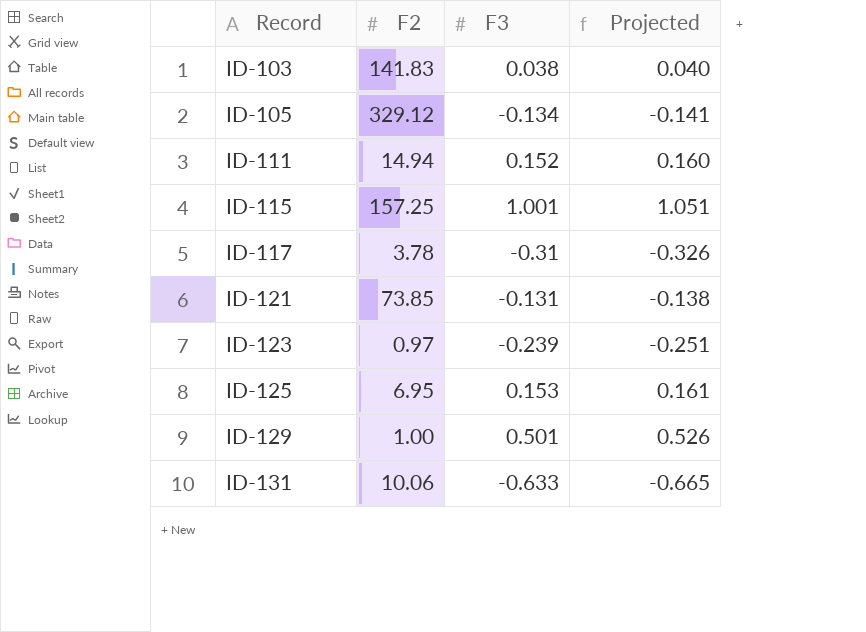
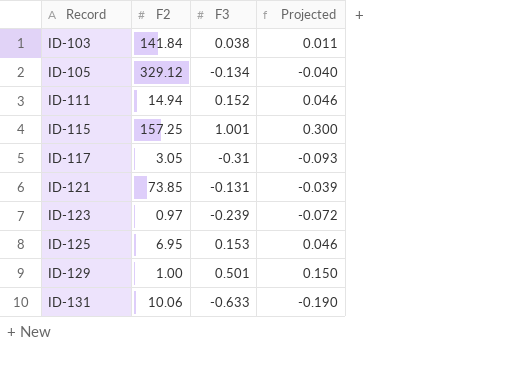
column Projected | formula: [F3] * 1.05 -> [F3] * 0.3
ID-103 | F2: 141.83 -> 141.84
ID-117 | F2: 3.78 -> 3.05

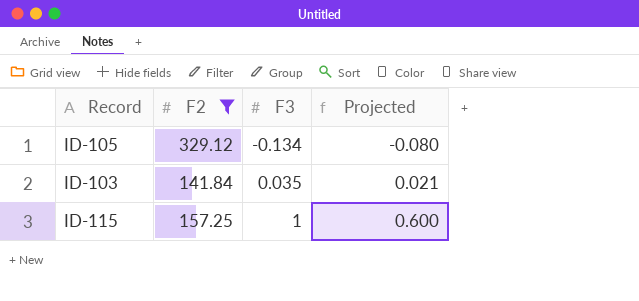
filter: none -> F2 >= 141.84
row order: Record ascending -> F3 ascending
column Projected | formula: [F3] * 0.3 -> [F3] * 0.6
ID-103 | F3: 0.038 -> 0.035
ID-115 | F3: 1.001 -> 1

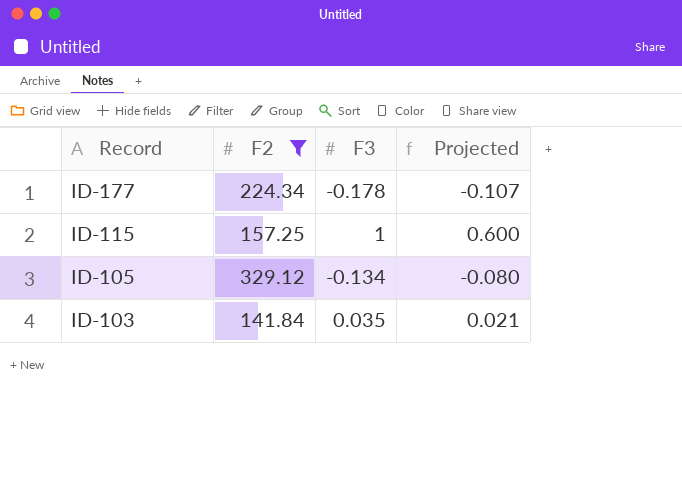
row order: F3 ascending -> Record descending
row ID-177: none -> 224.34 | -0.178 | -0.107

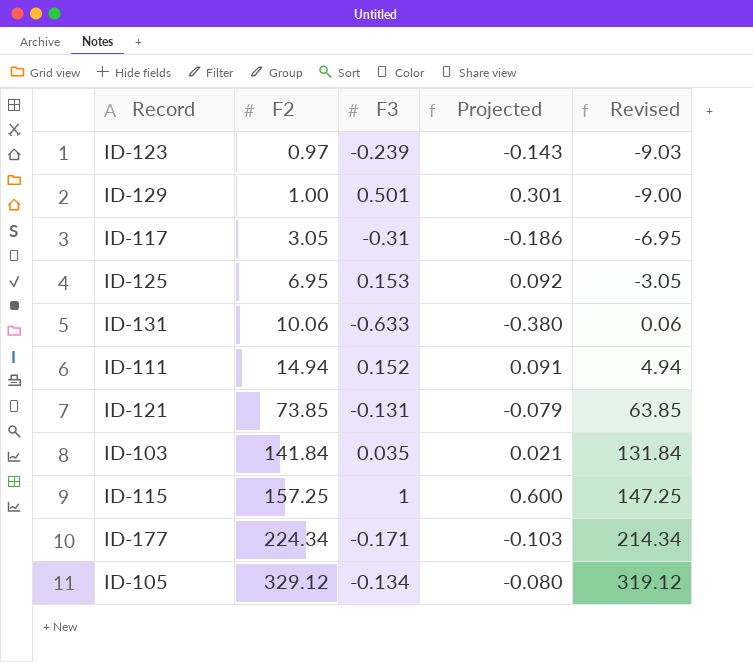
filter: F2 >= 141.84 -> none
row order: Record descending -> F2 ascending
column Revised | formula: none -> [F2] - 10
ID-177 | F3: -0.178 -> -0.171
ID-177 | Projected: -0.107 -> -0.103

